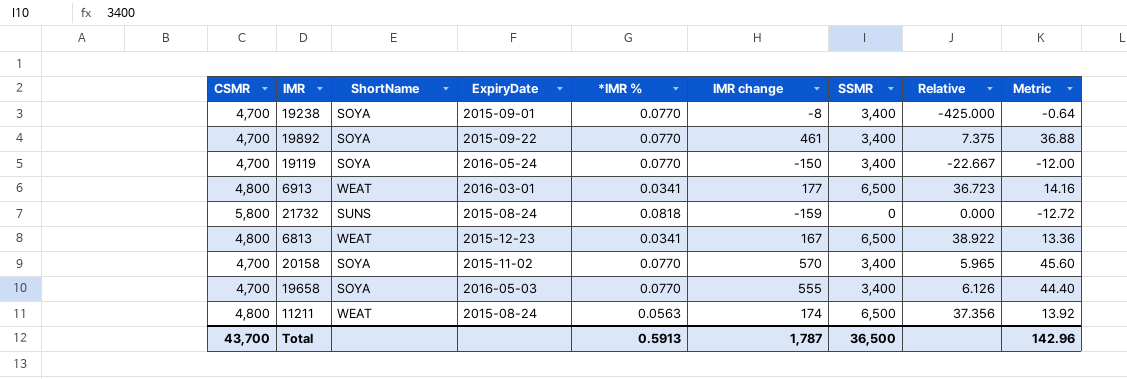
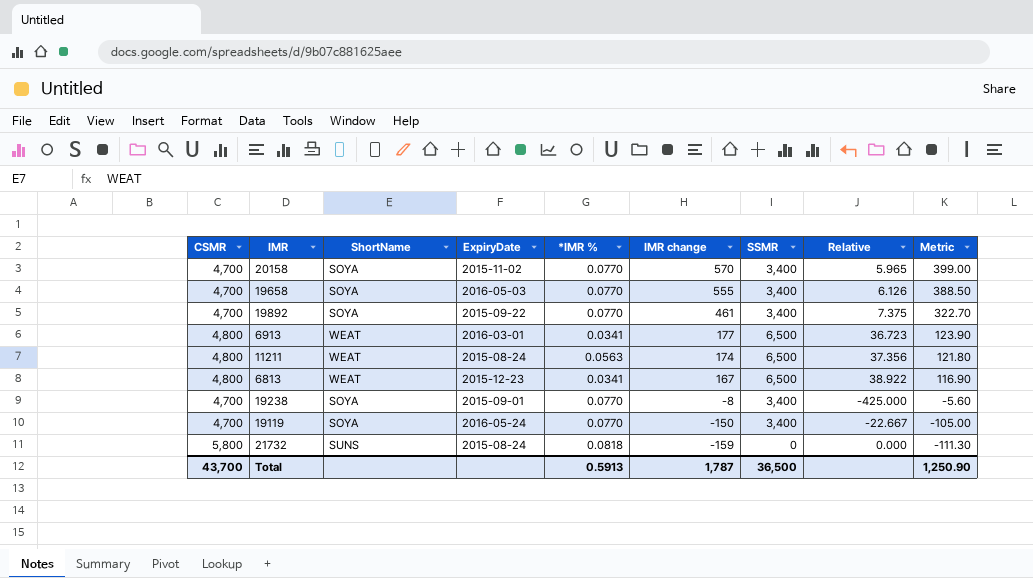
row order: none -> IMR change descending
column Metric | formula: [IMR change] * 0.08 -> [IMR change] * 0.7
Total | Metric: 142.96 -> 1,250.90

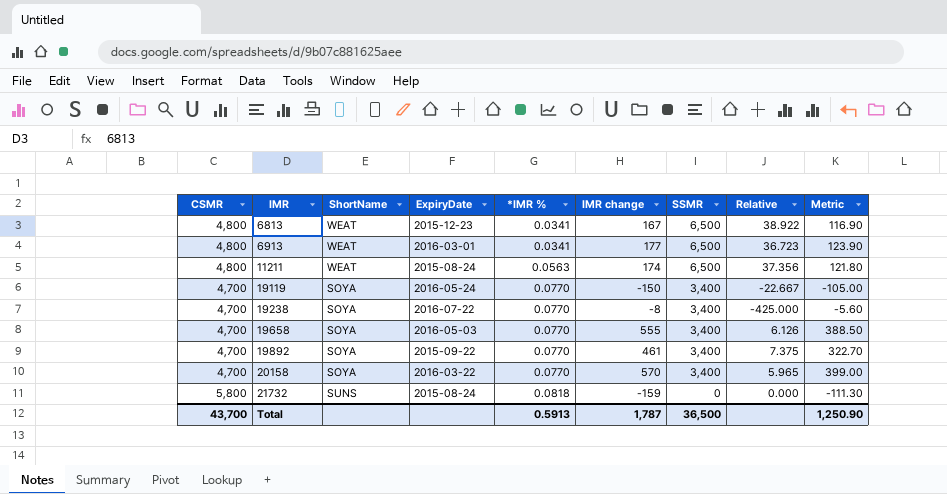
row order: IMR change descending -> IMR ascending
19238 | ExpiryDate: 2015-09-01 -> 2016-07-22
20158 | ExpiryDate: 2015-11-02 -> 2016-03-22

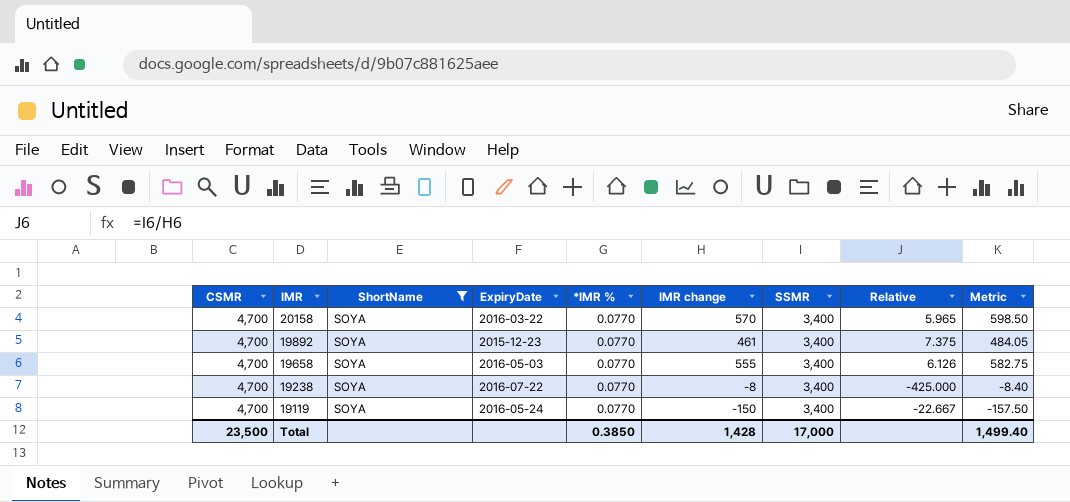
filter: none -> ShortName = SOYA
row order: IMR ascending -> IMR descending
column Metric | formula: [IMR change] * 0.7 -> [IMR change] * 1.05
19892 | ExpiryDate: 2015-09-22 -> 2015-12-23
Total | CSMR: 43,700 -> 23,500
Total | *IMR %: 0.5913 -> 0.3850
Total | IMR change: 1,787 -> 1,428
Total | SSMR: 36,500 -> 17,000
Total | Metric: 1,250.90 -> 1,499.40

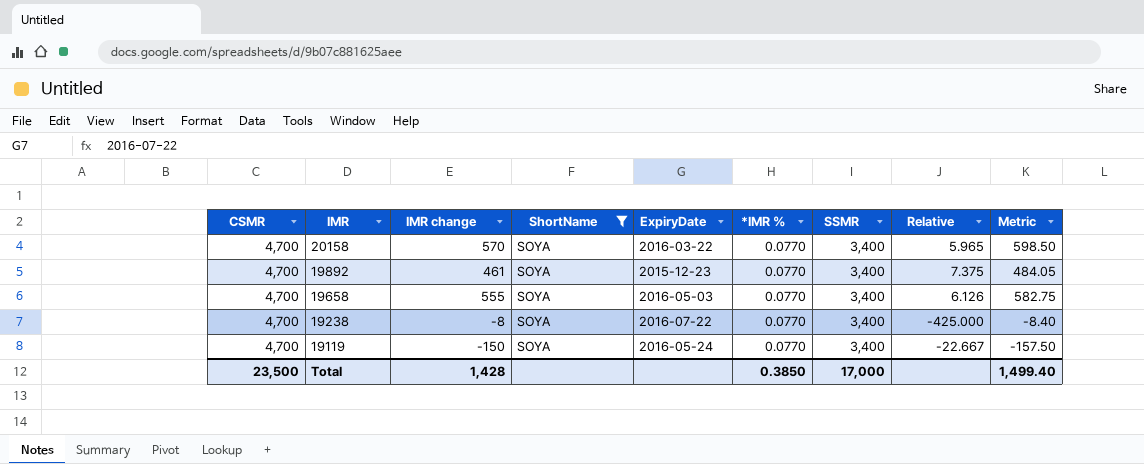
column IMR change | position: 6 -> 3

